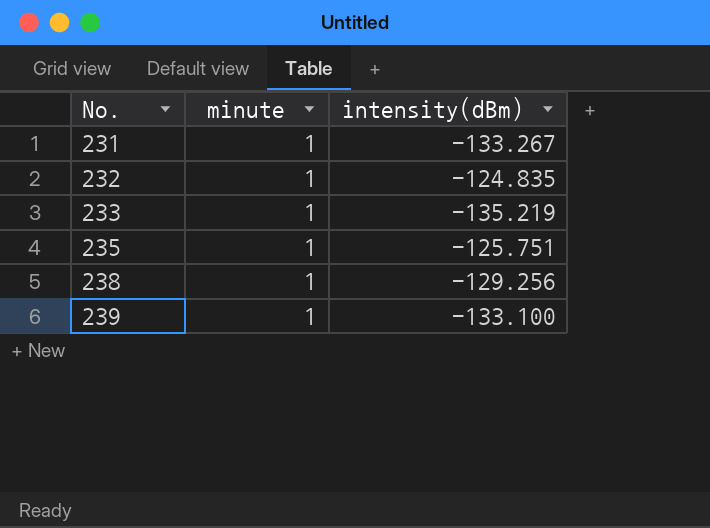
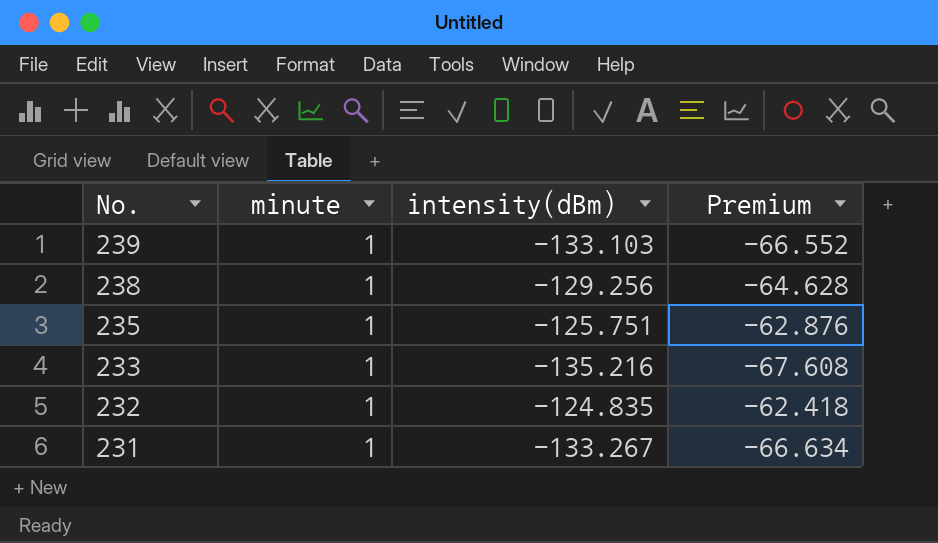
row order: No. ascending -> No. descending
column Premium | formula: none -> [intensity(dBm)] * 0.5
239 | intensity(dBm): -133.100 -> -133.103
233 | intensity(dBm): -135.219 -> -135.216

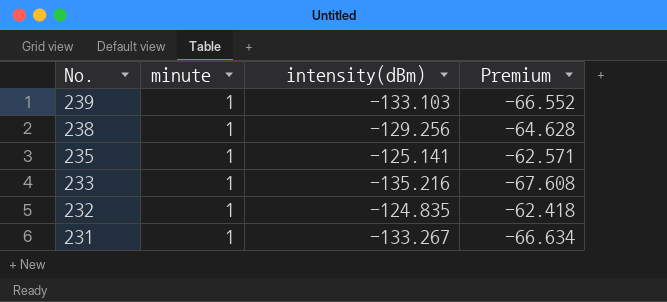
235 | intensity(dBm): -125.751 -> -125.141
235 | Premium: -62.876 -> -62.571

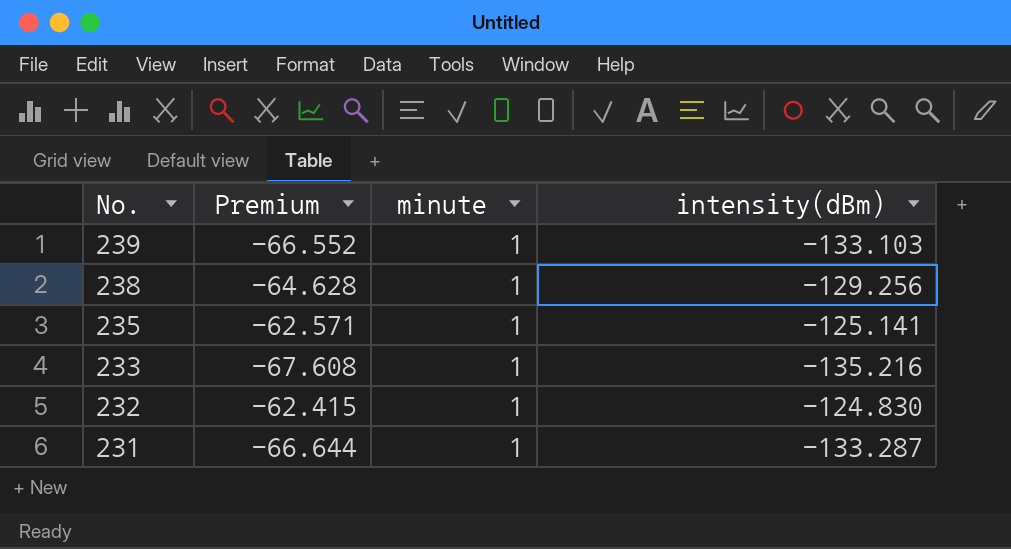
column Premium | position: 4 -> 2
232 | Premium: -62.418 -> -62.415
232 | intensity(dBm): -124.835 -> -124.830
231 | Premium: -66.634 -> -66.644
231 | intensity(dBm): -133.267 -> -133.287

